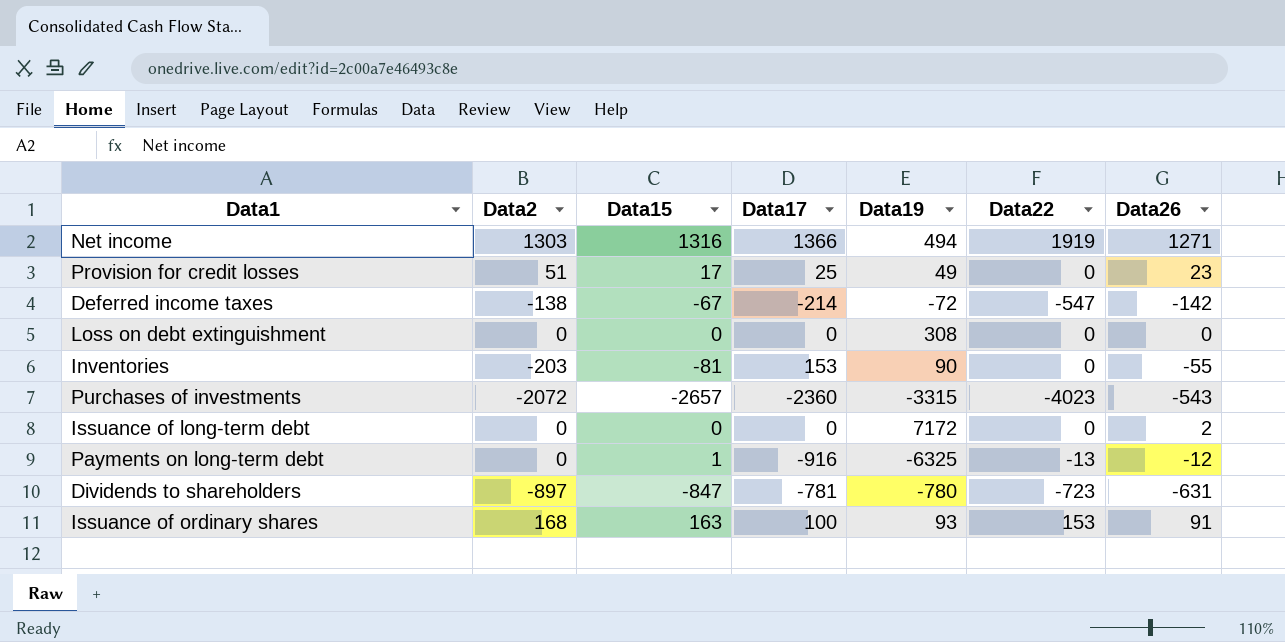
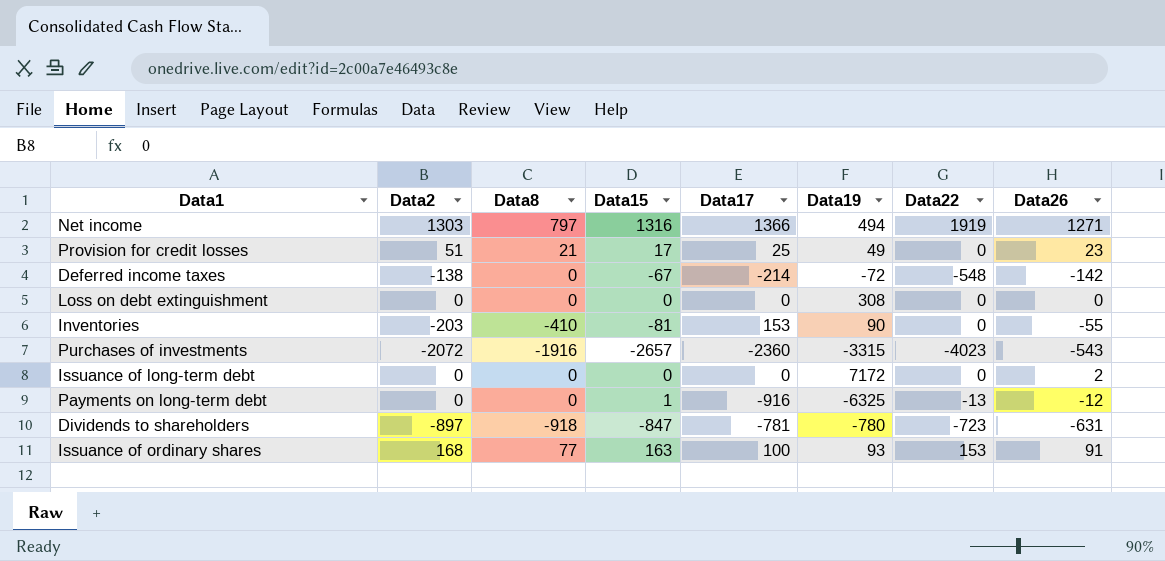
column Data8 | position: none -> 3
Deferred income taxes | Data22: -547 -> -548

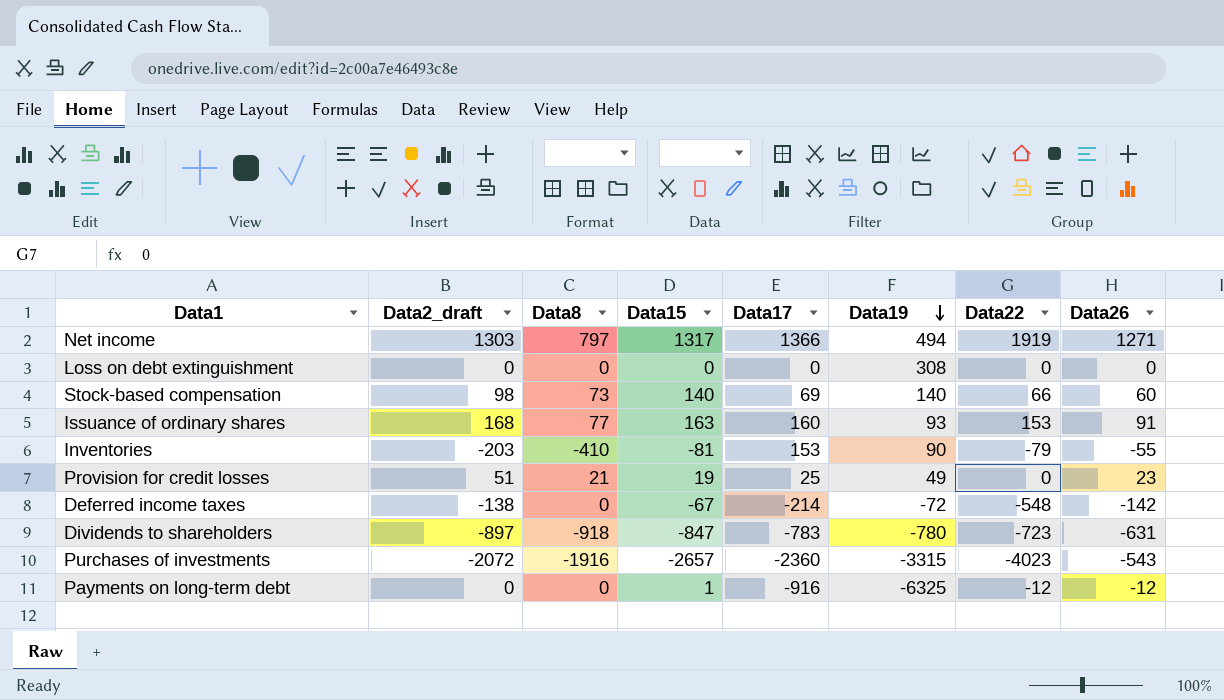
row order: none -> Data19 descending
column name: Data2 -> Data2_draft
row Issuance of long-term debt: 0 | 0 | 0 | 0 | 7172 | 0 | 2 -> none
Net income | Data15: 1316 -> 1317
row Stock-based compensation: none -> 98 | 73 | 140 | 69 | 140 | 66 | 60
Issuance of ordinary shares | Data17: 100 -> 160
Inventories | Data22: 0 -> -79
Provision for credit losses | Data15: 17 -> 19
Dividends to shareholders | Data17: -781 -> -783
Payments on long-term debt | Data22: -13 -> -12

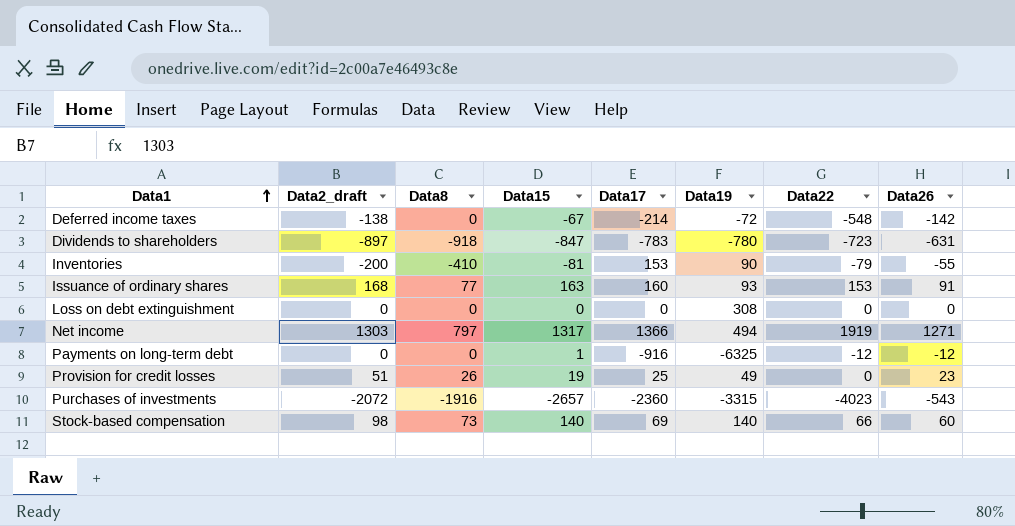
row order: Data19 descending -> Data1 ascending
Inventories | Data2_draft: -203 -> -200
Provision for credit losses | Data8: 21 -> 26

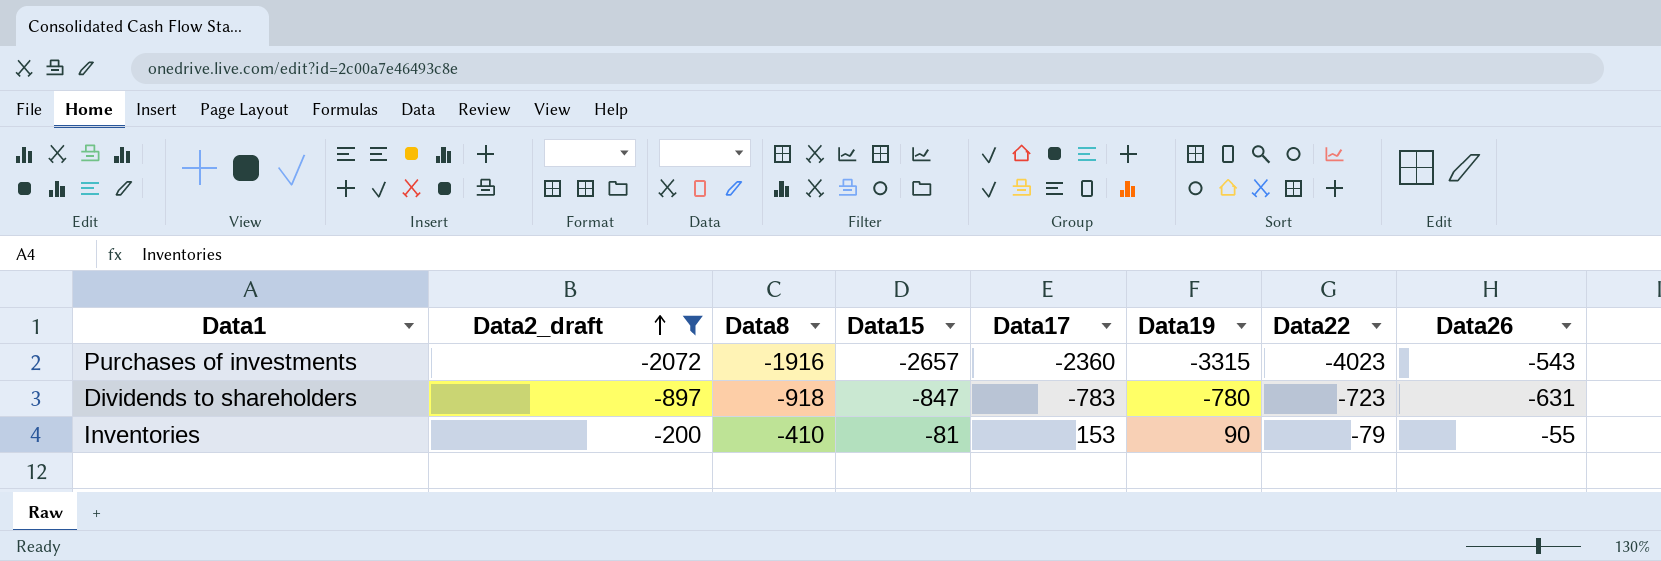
filter: none -> Data2_draft <= -200
row order: Data1 ascending -> Data2_draft ascending

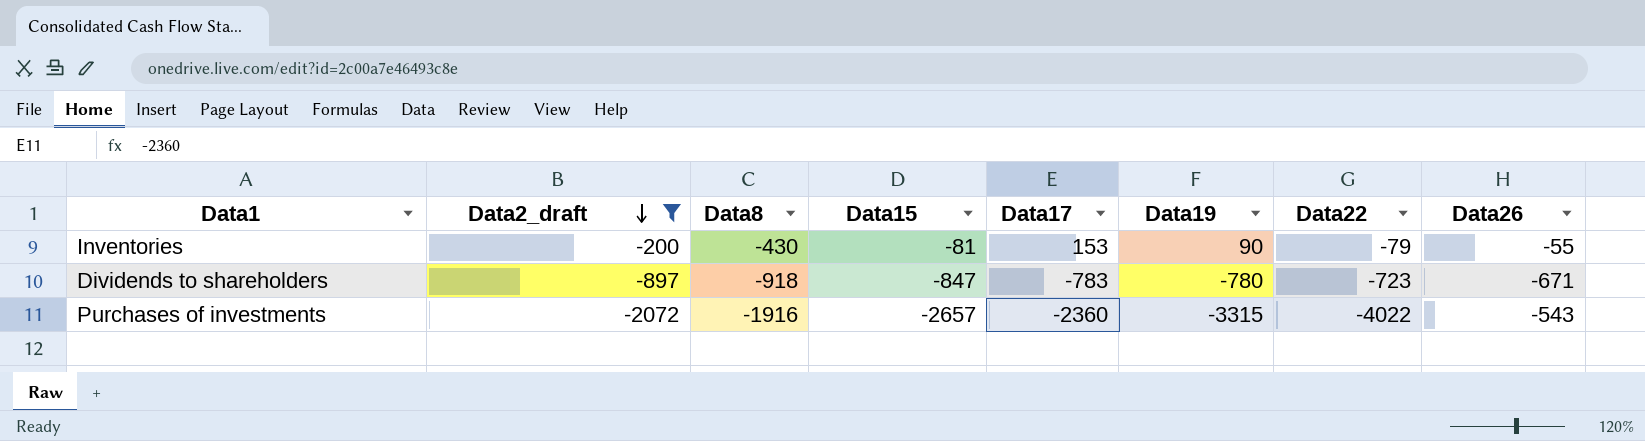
row order: Data2_draft ascending -> Data2_draft descending
Inventories | Data8: -410 -> -430
Dividends to shareholders | Data26: -631 -> -671
Purchases of investments | Data22: -4023 -> -4022

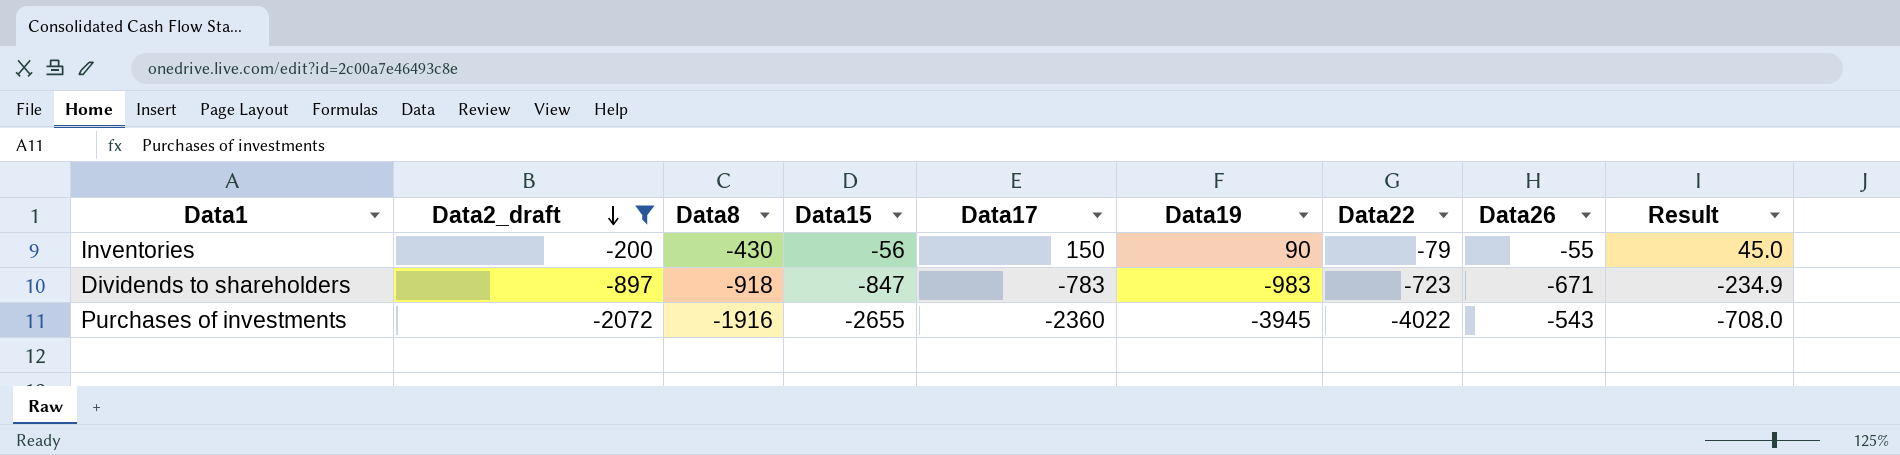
column Result | formula: none -> [Data17] * 0.3
Inventories | Data15: -81 -> -56
Inventories | Data17: 153 -> 150
Dividends to shareholders | Data19: -780 -> -983
Purchases of investments | Data15: -2657 -> -2655
Purchases of investments | Data19: -3315 -> -3945

